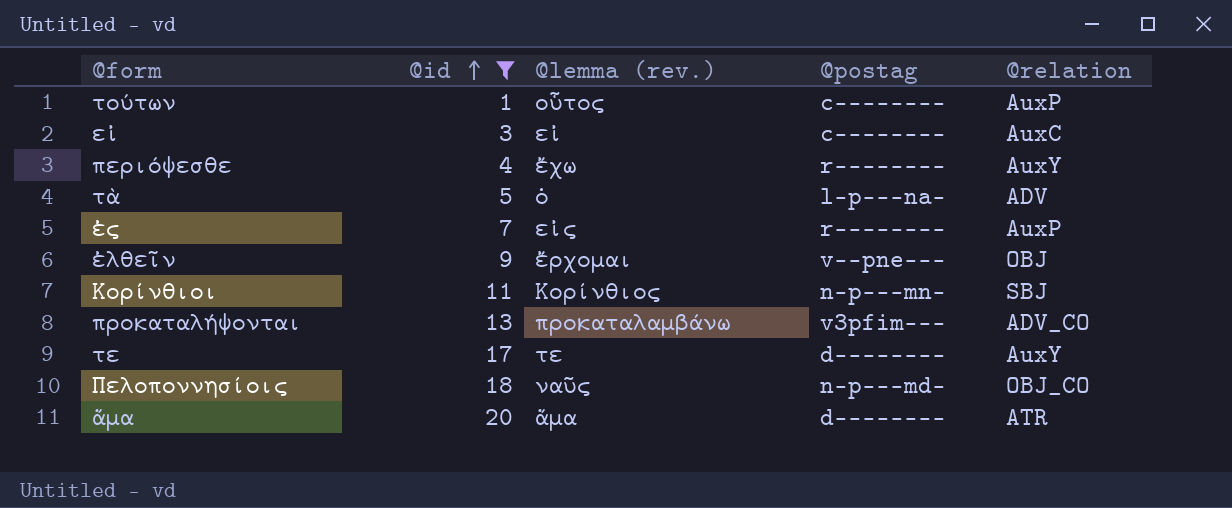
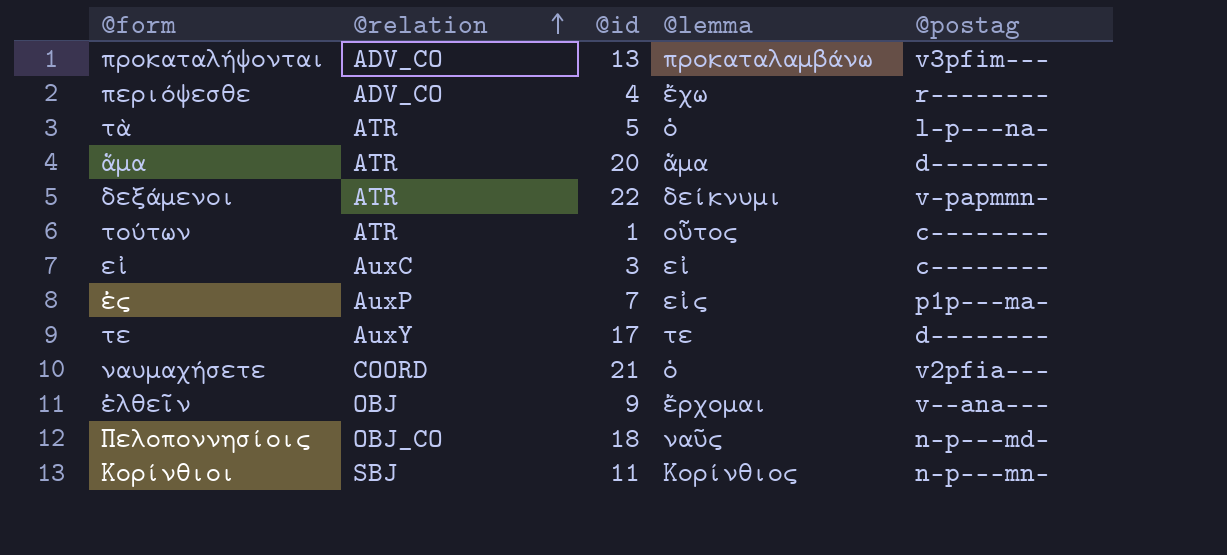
filter: @id <= 20 -> none
row order: @id ascending -> @relation ascending
column @relation | position: 5 -> 2
column name: @lemma (rev.) -> @lemma
περιόψεσθε | @relation: AuxY -> ADV_CO
τὰ | @relation: ADV -> ATR
τούτων | @relation: AuxP -> ATR
ἐς | @postag: r-------- -> p1p---ma-
ἐλθεῖν | @postag: v--pne--- -> v--ana---

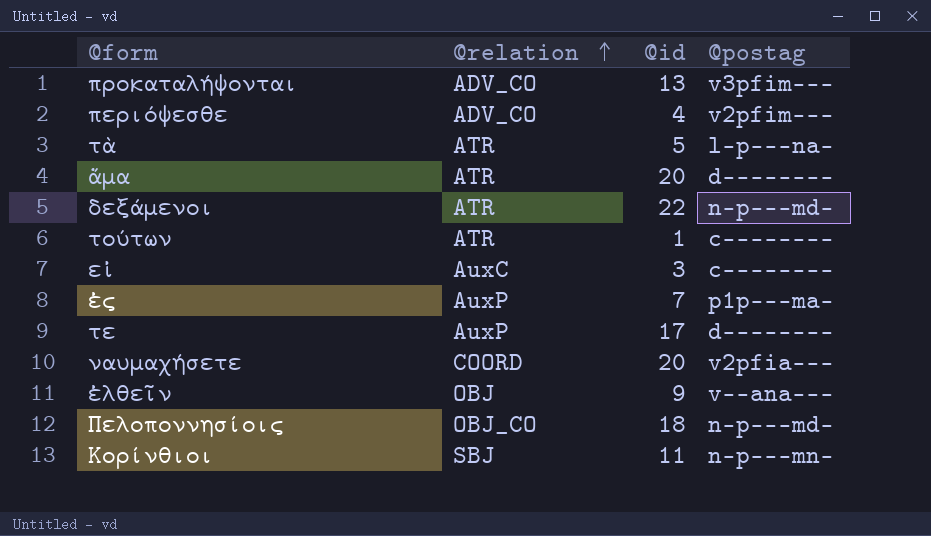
column @lemma | position: 4 -> none
περιόψεσθε | @postag: r-------- -> v2pfim---
δεξάμενοι | @postag: v-papmmn- -> n-p---md-
τε | @relation: AuxY -> AuxP
ναυμαχήσετε | @id: 21 -> 20

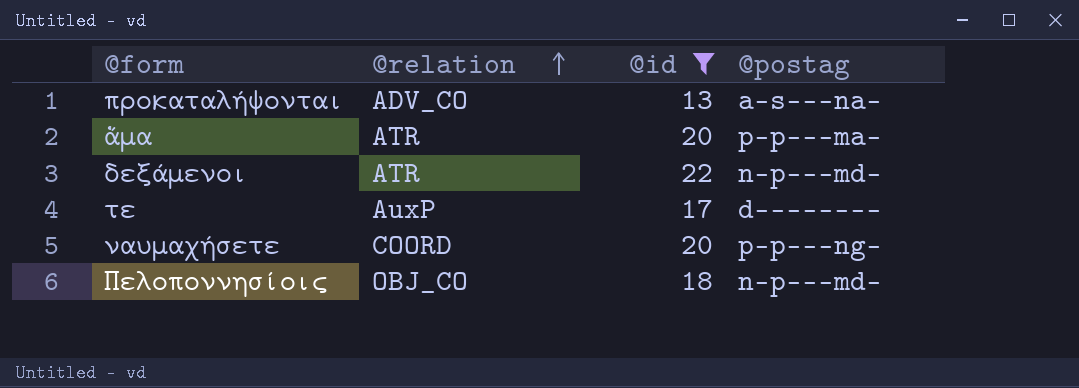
filter: none -> @id >= 13
προκαταλήψονται | @postag: v3pfim--- -> a-s---na-
ἅμα | @postag: d-------- -> p-p---ma-
ναυμαχήσετε | @postag: v2pfia--- -> p-p---ng-

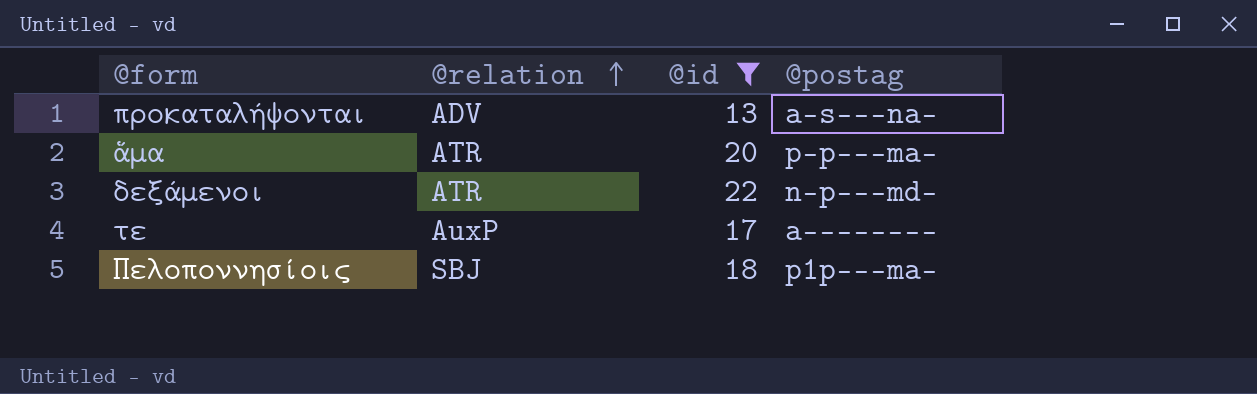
row ναυμαχήσετε: COORD | 20 | p-p---ng- -> none
προκαταλήψονται | @relation: ADV_CO -> ADV
τε | @postag: d-------- -> a--------
Πελοποννησίοις | @relation: OBJ_CO -> SBJ
Πελοποννησίοις | @postag: n-p---md- -> p1p---ma-

